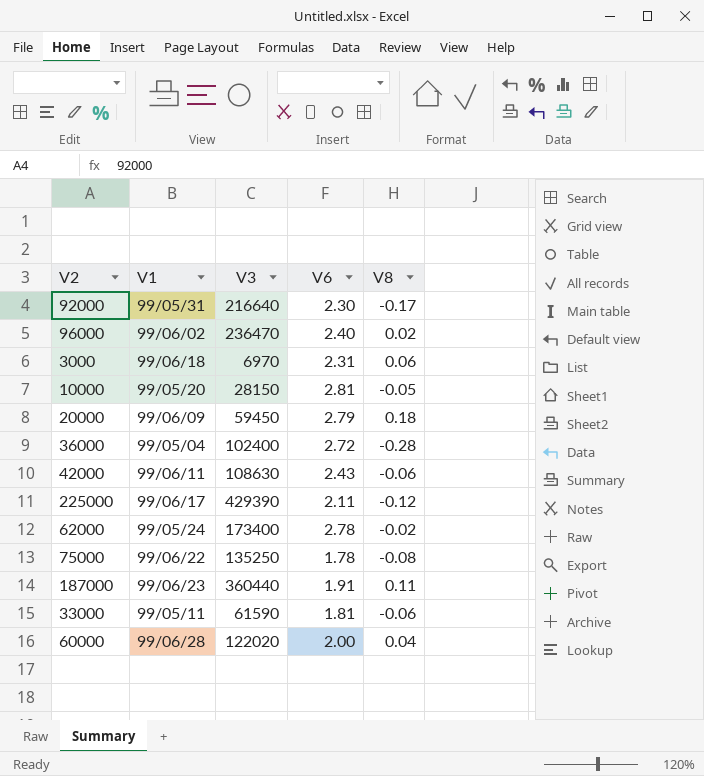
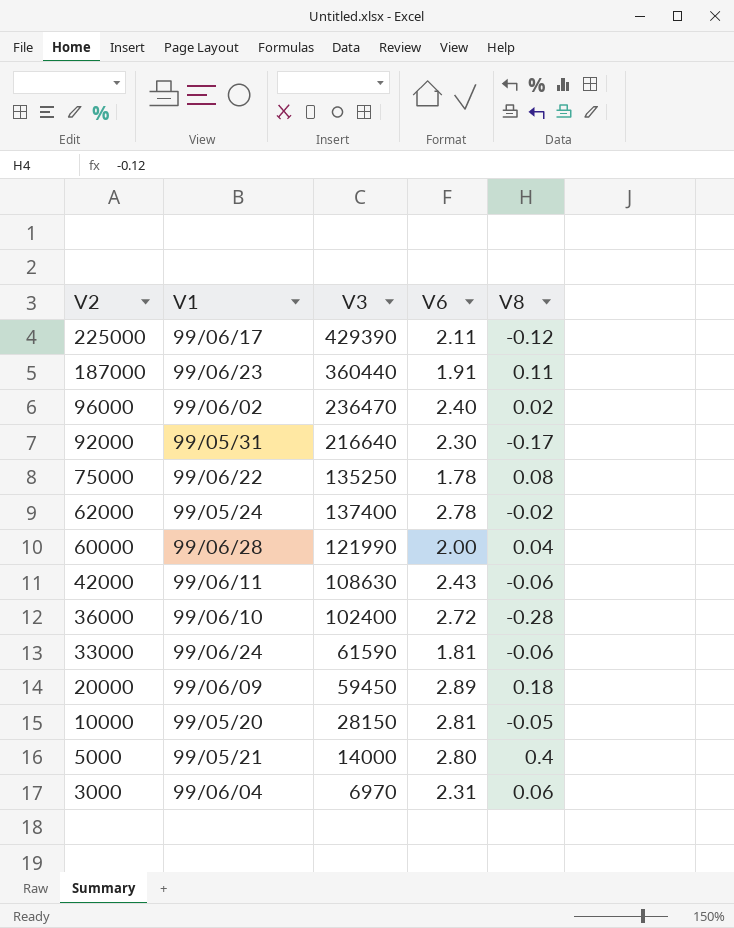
row order: none -> V2 descending
75000 | V8: -0.08 -> 0.08
62000 | V3: 173400 -> 137400
60000 | V3: 122020 -> 121990
36000 | V1: 99/05/04 -> 99/06/10
33000 | V1: 99/05/11 -> 99/06/24
20000 | V6: 2.79 -> 2.89
row 5000: none -> 99/05/21 | 14000 | 2.80 | 0.4
3000 | V1: 99/06/18 -> 99/06/04

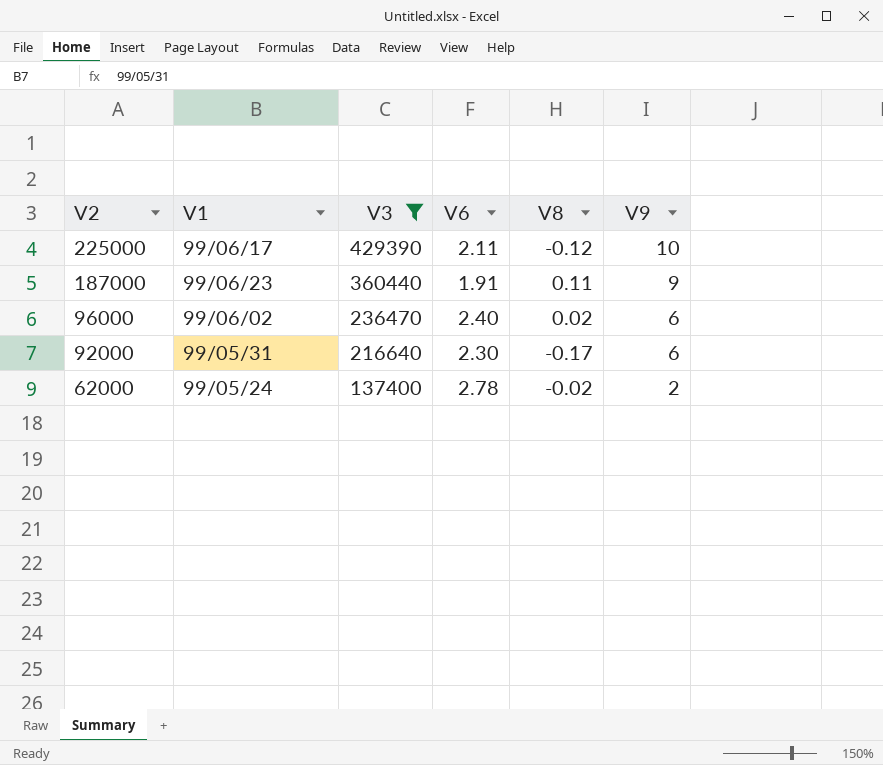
filter: none -> V3 >= 137400
column V9 | position: none -> 6

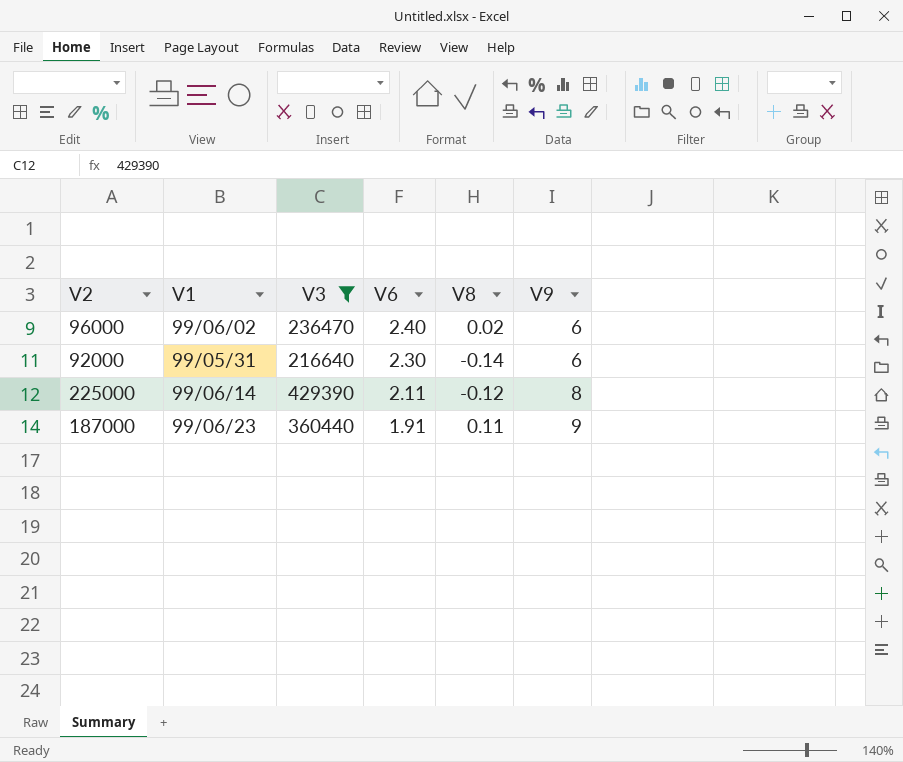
row order: V2 descending -> V6 descending
row 62000: 99/05/24 | 137400 | 2.78 | -0.02 | 2 -> none
92000 | V8: -0.17 -> -0.14
225000 | V1: 99/06/17 -> 99/06/14
225000 | V9: 10 -> 8

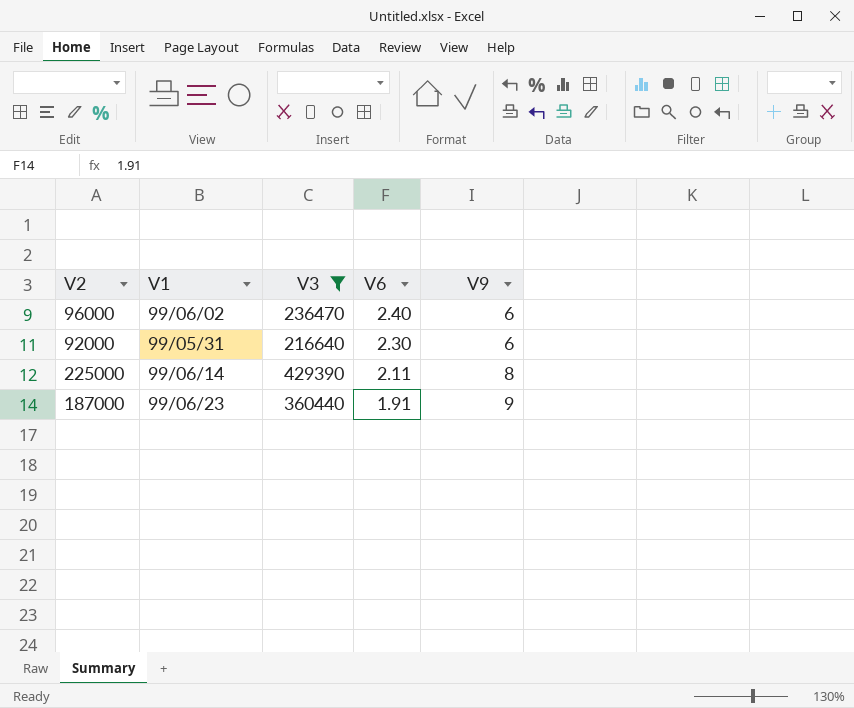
column V8 | position: 5 -> none

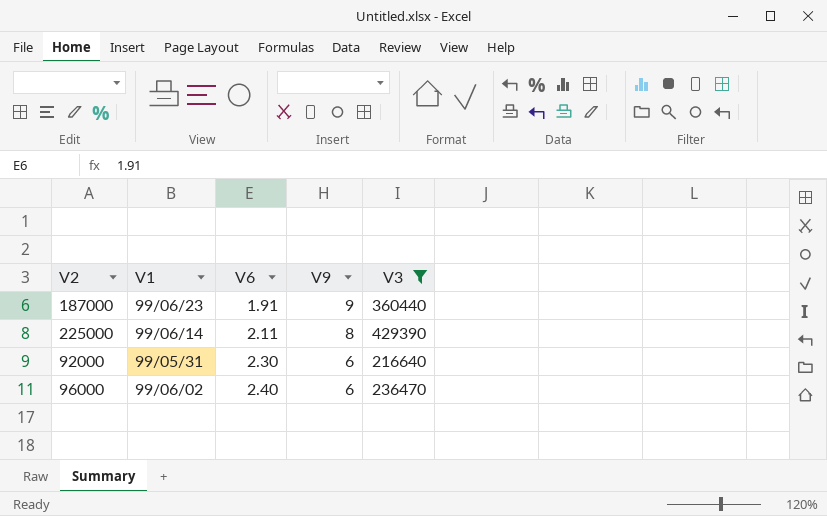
row order: V6 descending -> V6 ascending
column V3 | position: 3 -> 5

